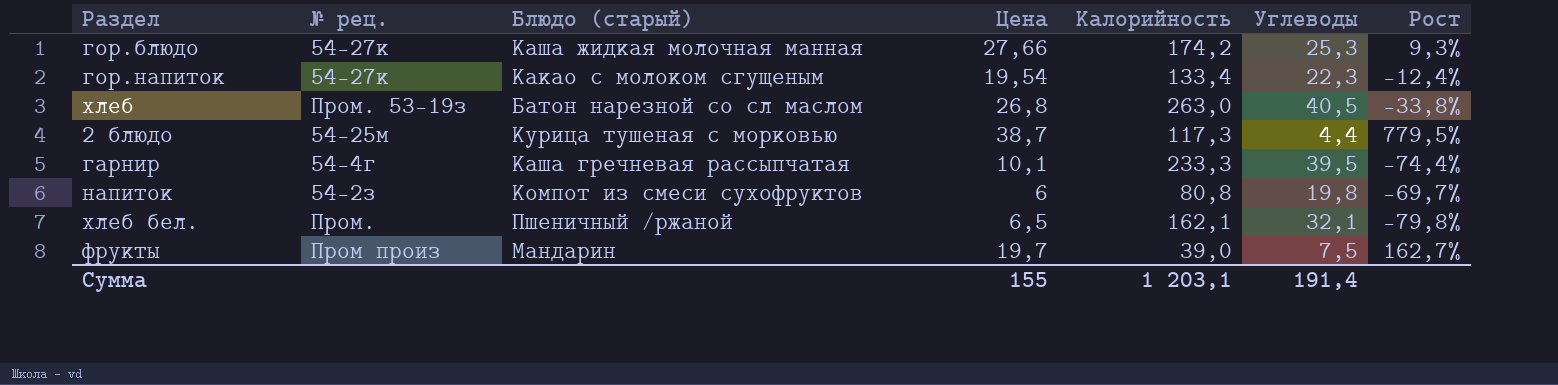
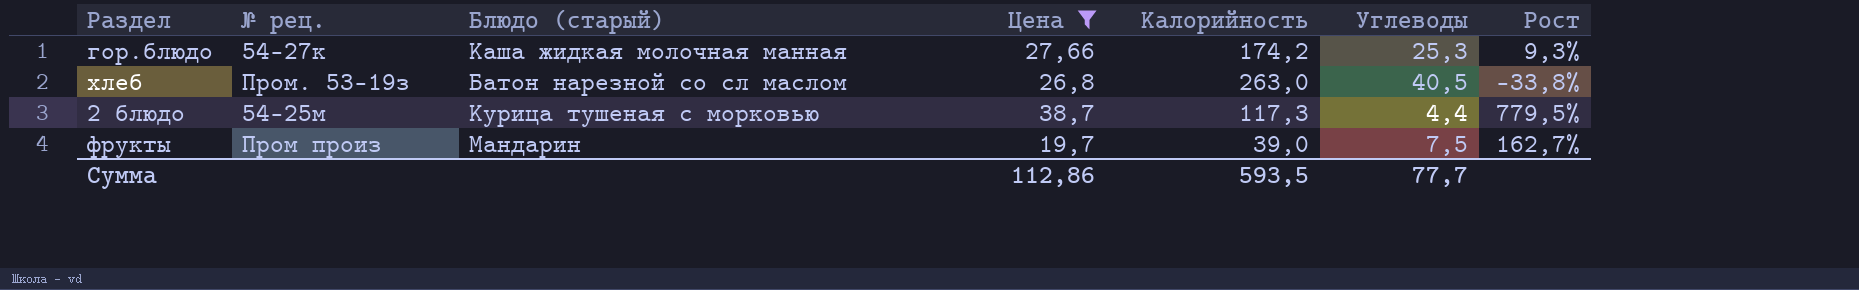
filter: none -> Цена >= 19,7
Сумма | Цена: 155 -> 112,86
Сумма | Калорийность: 1 203,1 -> 593,5
Сумма | Углеводы: 191,4 -> 77,7

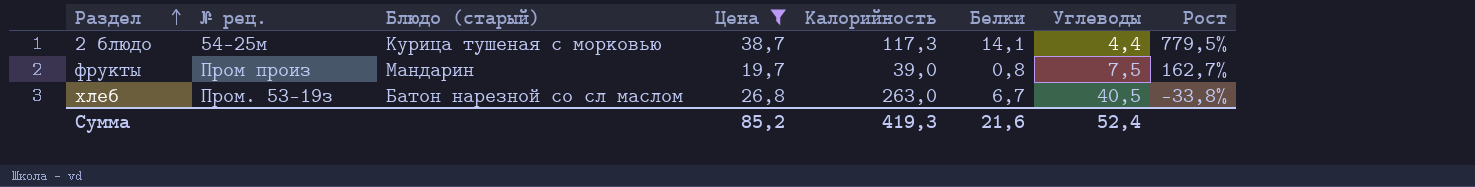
row order: none -> Раздел ascending
column Белки | position: none -> 6
row гор.блюдо: 54-27к | Каша жидкая молочная манная | 27,66 | 174,2 | 25,3 | 9,3% -> none
Сумма | Цена: 112,86 -> 85,2
Сумма | Калорийность: 593,5 -> 419,3
Сумма | Углеводы: 77,7 -> 52,4

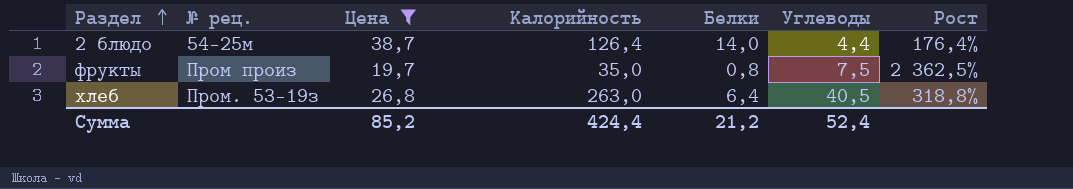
column Блюдо (старый) | position: 3 -> none
column Рост | formula: ([Цена] - [Углеводы]) / [Углеводы] -> ([Цена] - [Белки]) / [Белки]
2 блюдо | Калорийность: 117,3 -> 126,4
2 блюдо | Белки: 14,1 -> 14,0
фрукты | Калорийность: 39,0 -> 35,0
хлеб | Белки: 6,7 -> 6,4
Сумма | Калорийность: 419,3 -> 424,4
Сумма | Белки: 21,6 -> 21,2

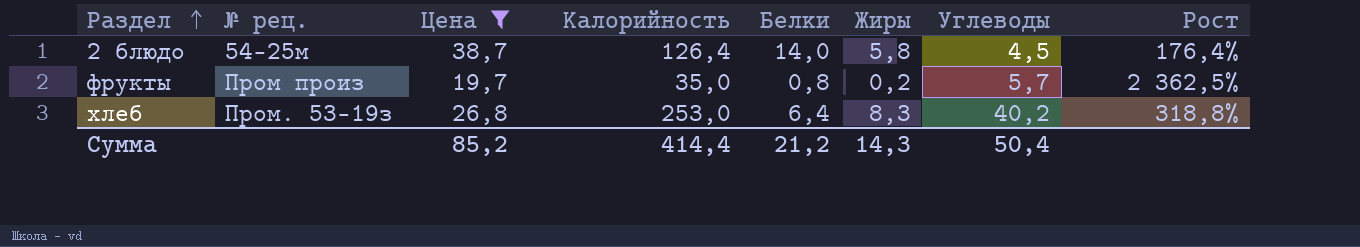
column Жиры | position: none -> 6
2 блюдо | Углеводы: 4,4 -> 4,5
фрукты | Углеводы: 7,5 -> 5,7
хлеб | Калорийность: 263,0 -> 253,0
хлеб | Углеводы: 40,5 -> 40,2
Сумма | Калорийность: 424,4 -> 414,4
Сумма | Углеводы: 52,4 -> 50,4

